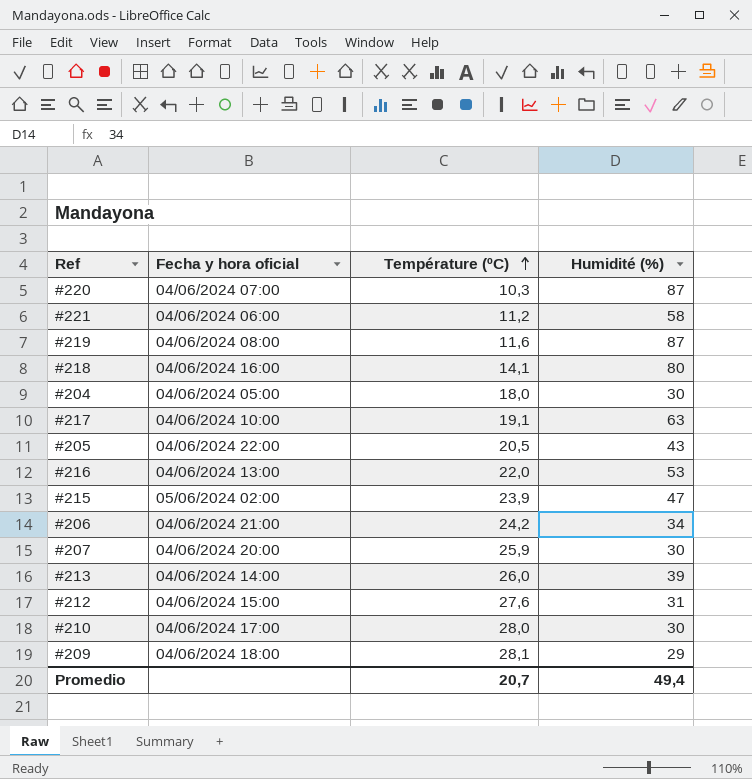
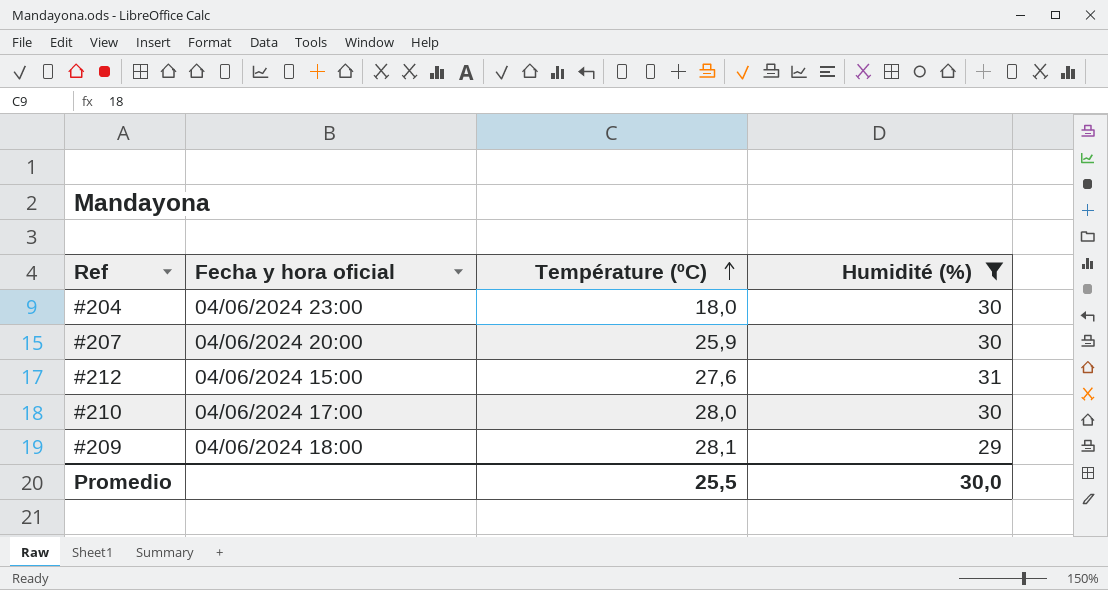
filter: none -> Humidité (%) <= 31
#204 | Fecha y hora oficial: 04/06/2024 05:00 -> 04/06/2024 23:00
Promedio | Température (ºC): 20,7 -> 25,5
Promedio | Humidité (%): 49,4 -> 30,0

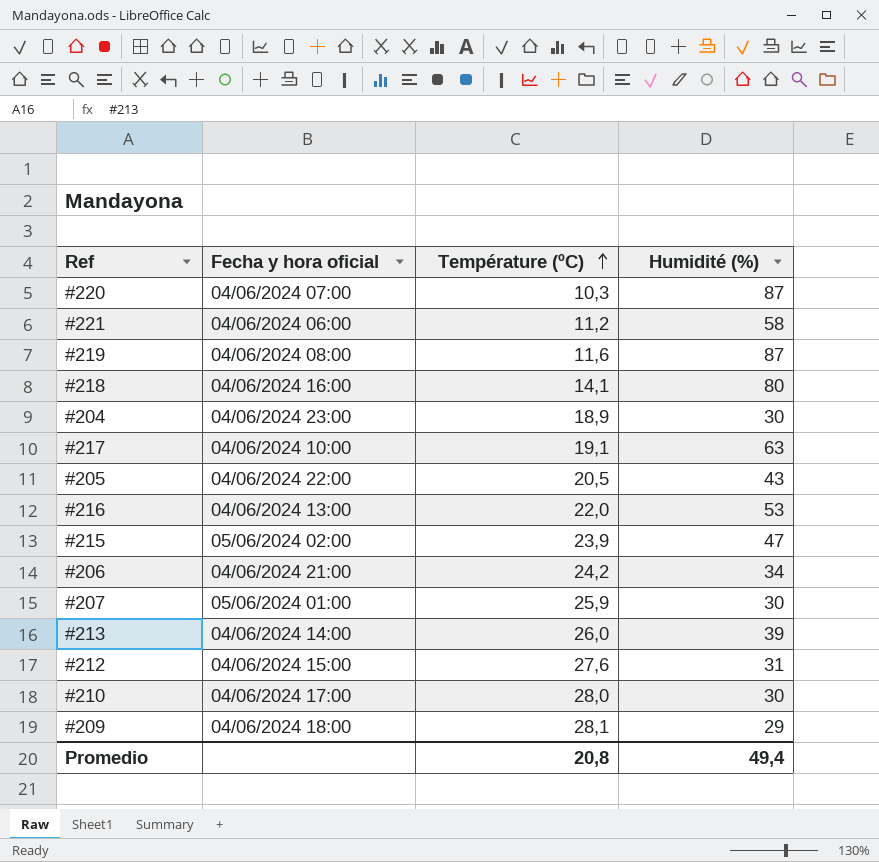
filter: Humidité (%) <= 31 -> none
#204 | Température (ºC): 18,0 -> 18,9
#207 | Fecha y hora oficial: 04/06/2024 20:00 -> 05/06/2024 01:00
Promedio | Température (ºC): 25,5 -> 20,8
Promedio | Humidité (%): 30,0 -> 49,4

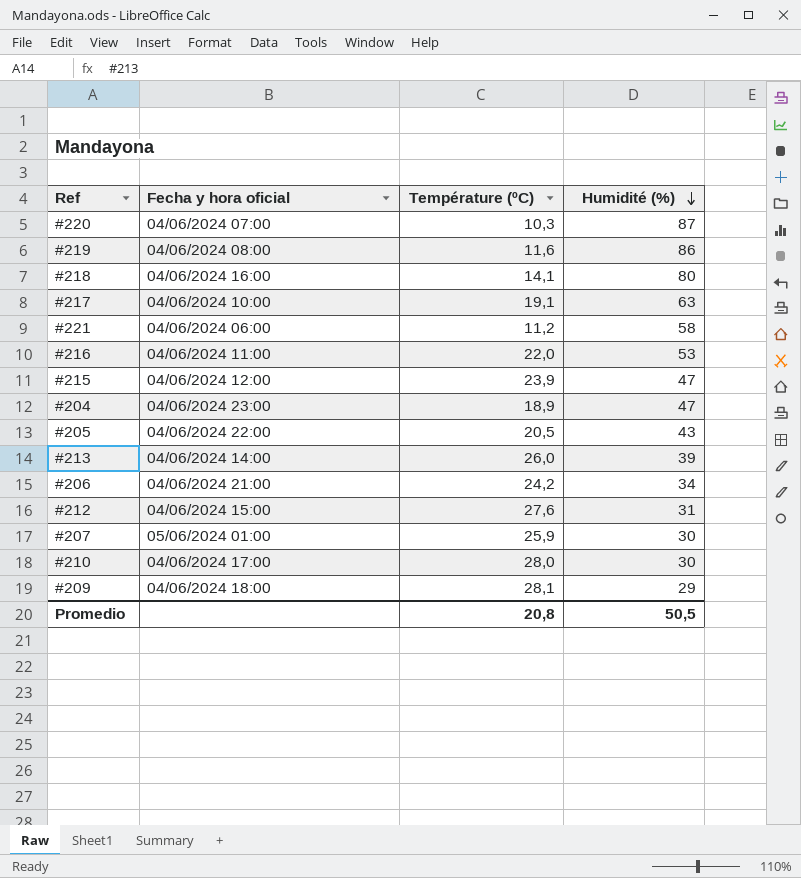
row order: Température (ºC) ascending -> Humidité (%) descending
#219 | Humidité (%): 87 -> 86
#216 | Fecha y hora oficial: 04/06/2024 13:00 -> 04/06/2024 11:00
#215 | Fecha y hora oficial: 05/06/2024 02:00 -> 04/06/2024 12:00
#204 | Humidité (%): 30 -> 47
Promedio | Humidité (%): 49,4 -> 50,5

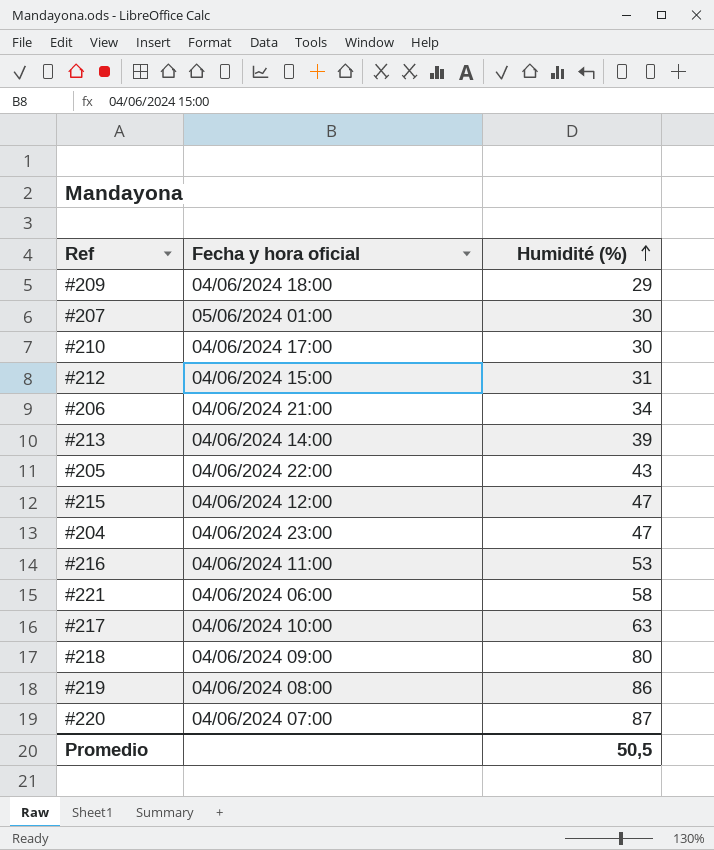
row order: Humidité (%) descending -> Humidité (%) ascending
column Température (ºC) | position: 3 -> none
#218 | Fecha y hora oficial: 04/06/2024 16:00 -> 04/06/2024 09:00

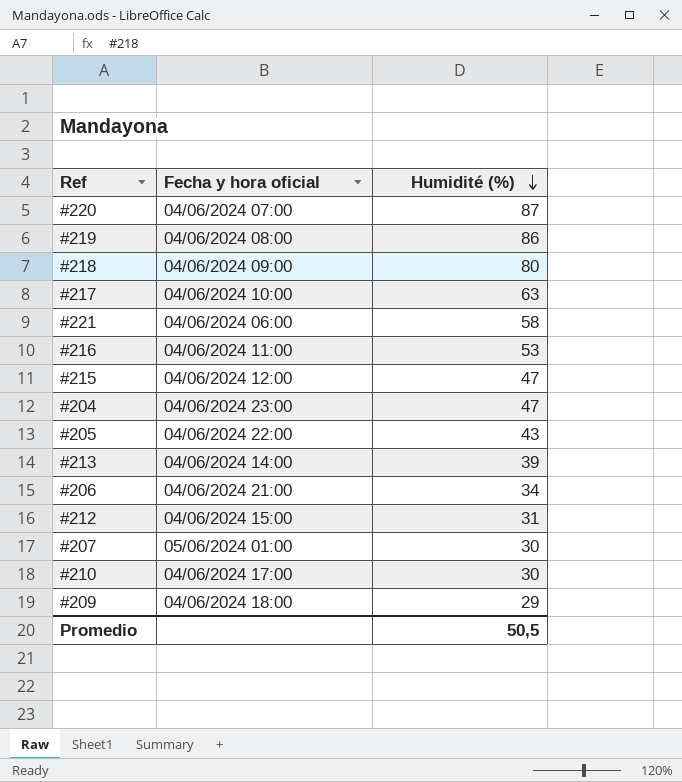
row order: Humidité (%) ascending -> Humidité (%) descending

